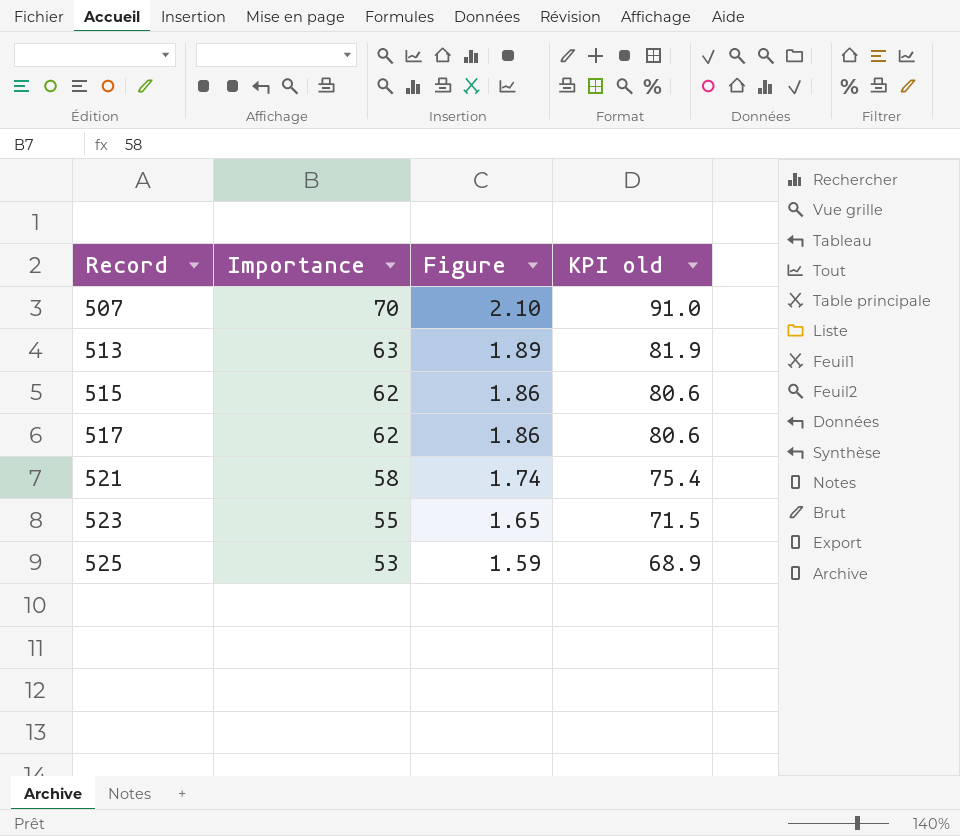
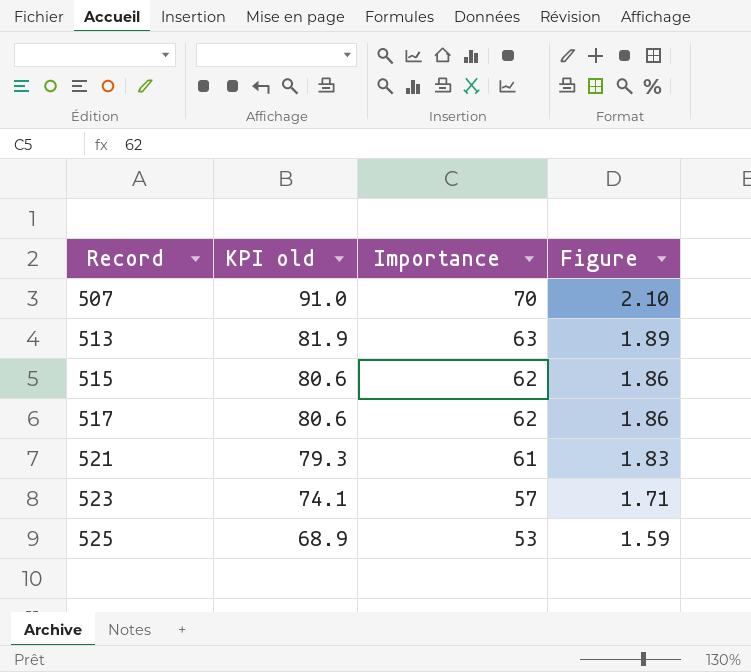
column KPI old | position: 4 -> 2
521 | KPI old: 75.4 -> 79.3
521 | Importance: 58 -> 61
521 | Figure: 1.74 -> 1.83
523 | KPI old: 71.5 -> 74.1
523 | Importance: 55 -> 57
523 | Figure: 1.65 -> 1.71

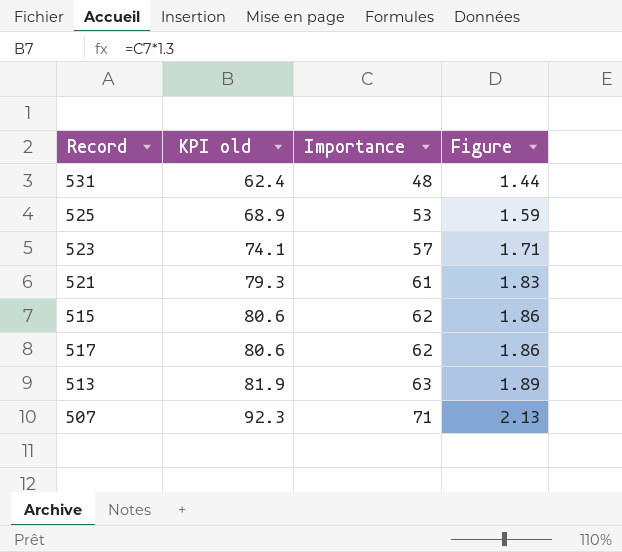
row order: Record ascending -> KPI old ascending
row 531: none -> 62.4 | 48 | 1.44
507 | KPI old: 91.0 -> 92.3
507 | Importance: 70 -> 71
507 | Figure: 2.10 -> 2.13

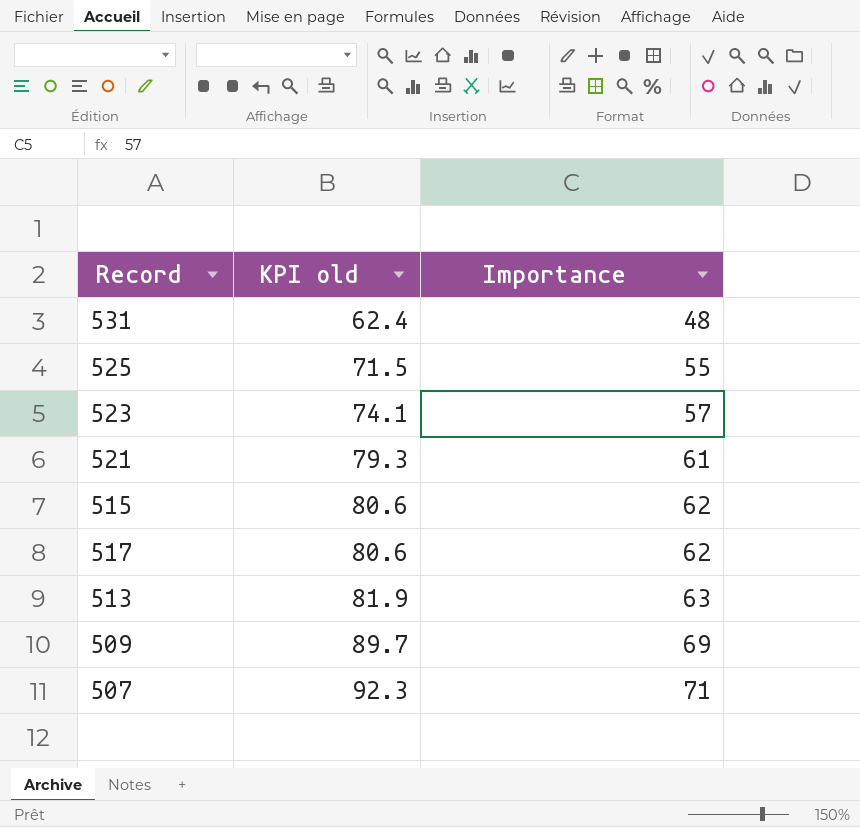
column Figure | formula: [Importance] * 0.03 -> none
525 | KPI old: 68.9 -> 71.5
525 | Importance: 53 -> 55
row 509: none -> 89.7 | 69

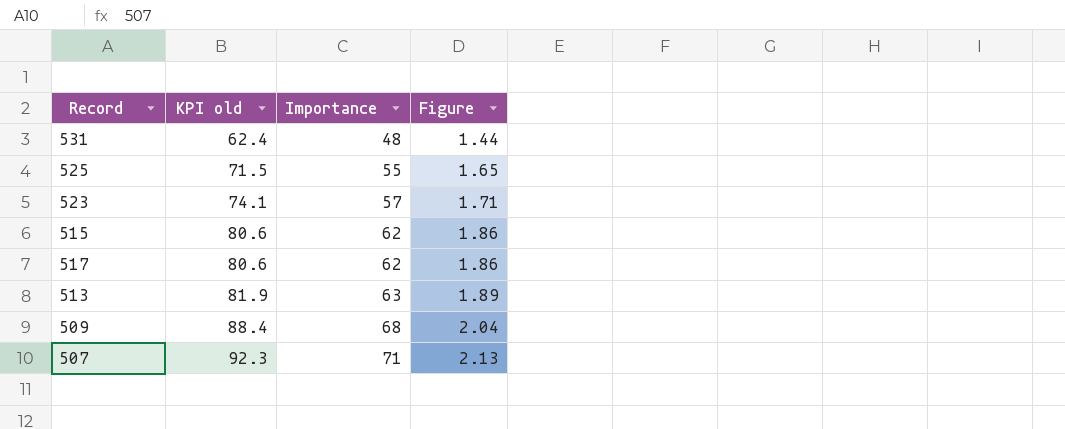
column Figure | formula: none -> [Importance] * 0.03
row 521: 79.3 | 61 -> none
509 | KPI old: 89.7 -> 88.4
509 | Importance: 69 -> 68

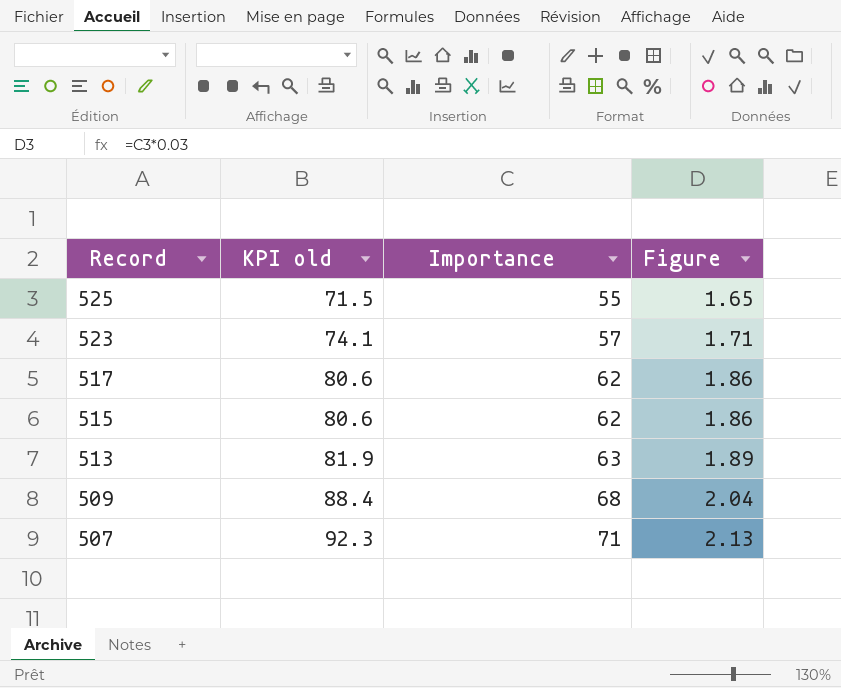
row order: KPI old ascending -> Record descending
row 531: 62.4 | 48 | 1.44 -> none

